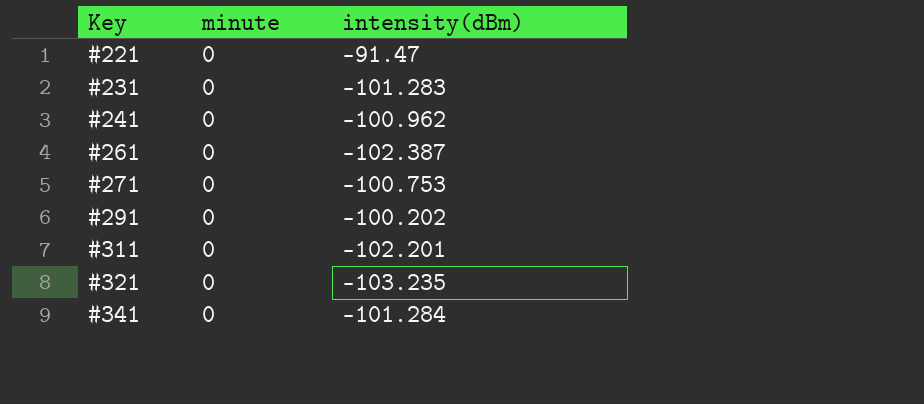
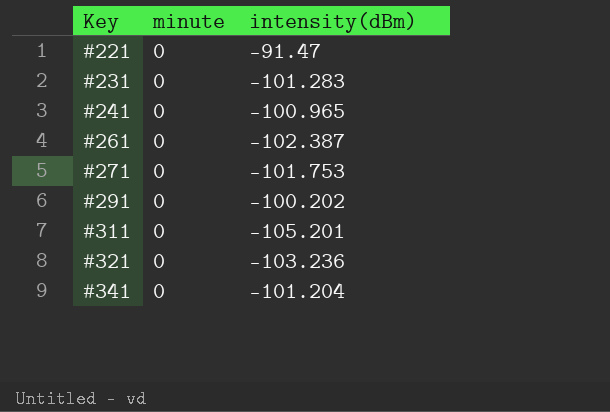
#241 | intensity(dBm): -100.962 -> -100.965
#271 | intensity(dBm): -100.753 -> -101.753
#311 | intensity(dBm): -102.201 -> -105.201
#321 | intensity(dBm): -103.235 -> -103.236
#341 | intensity(dBm): -101.284 -> -101.204

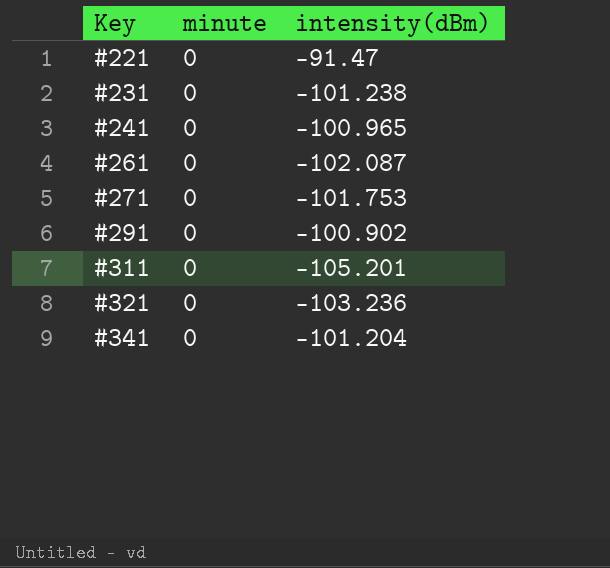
#231 | intensity(dBm): -101.283 -> -101.238
#261 | intensity(dBm): -102.387 -> -102.087
#291 | intensity(dBm): -100.202 -> -100.902

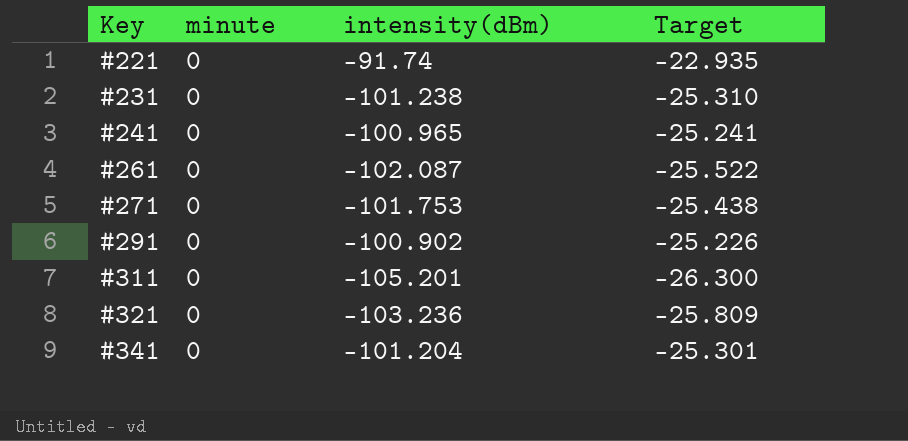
column Target | formula: none -> [intensity(dBm)] * 0.25
#221 | intensity(dBm): -91.47 -> -91.74

